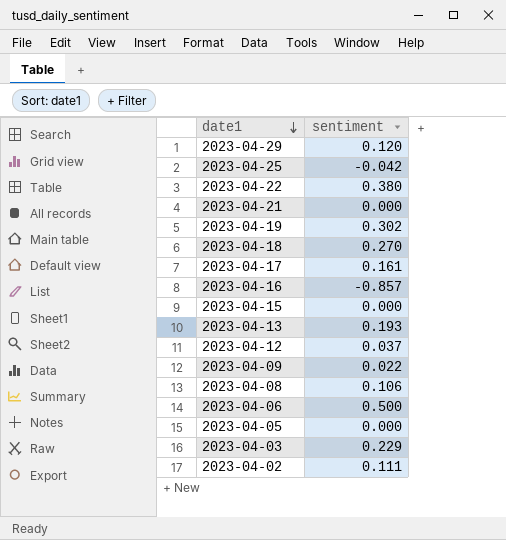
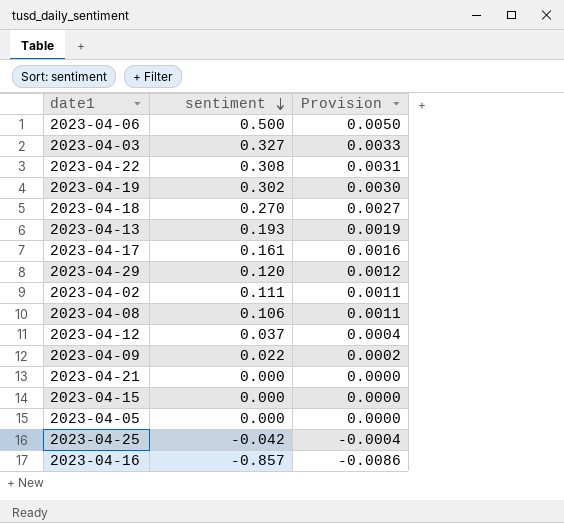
row order: date1 descending -> sentiment descending
column Provision | formula: none -> [sentiment] * 0.01
2023-04-03 | sentiment: 0.229 -> 0.327
2023-04-22 | sentiment: 0.380 -> 0.308

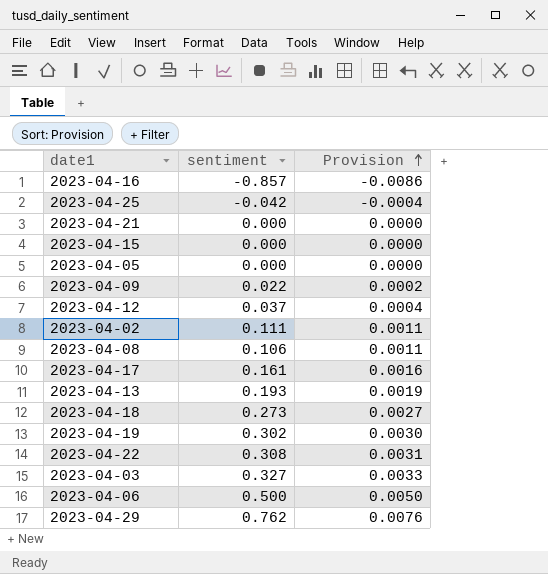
row order: sentiment descending -> Provision ascending
2023-04-18 | sentiment: 0.270 -> 0.273
2023-04-29 | sentiment: 0.120 -> 0.762
2023-04-29 | Provision: 0.0012 -> 0.0076

